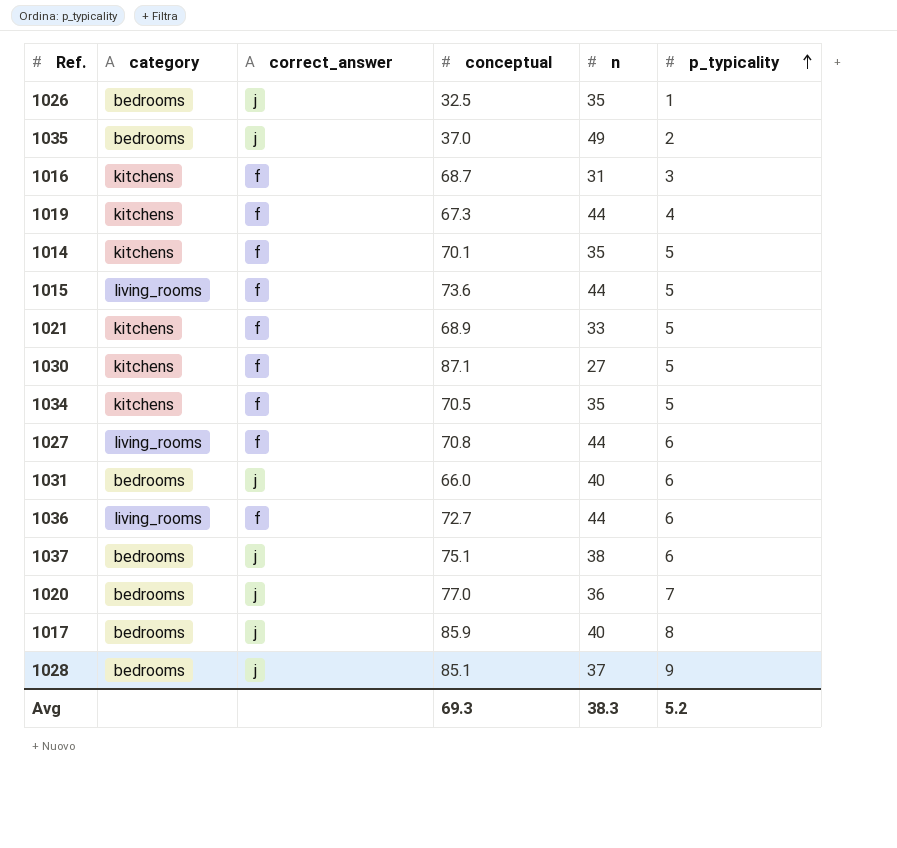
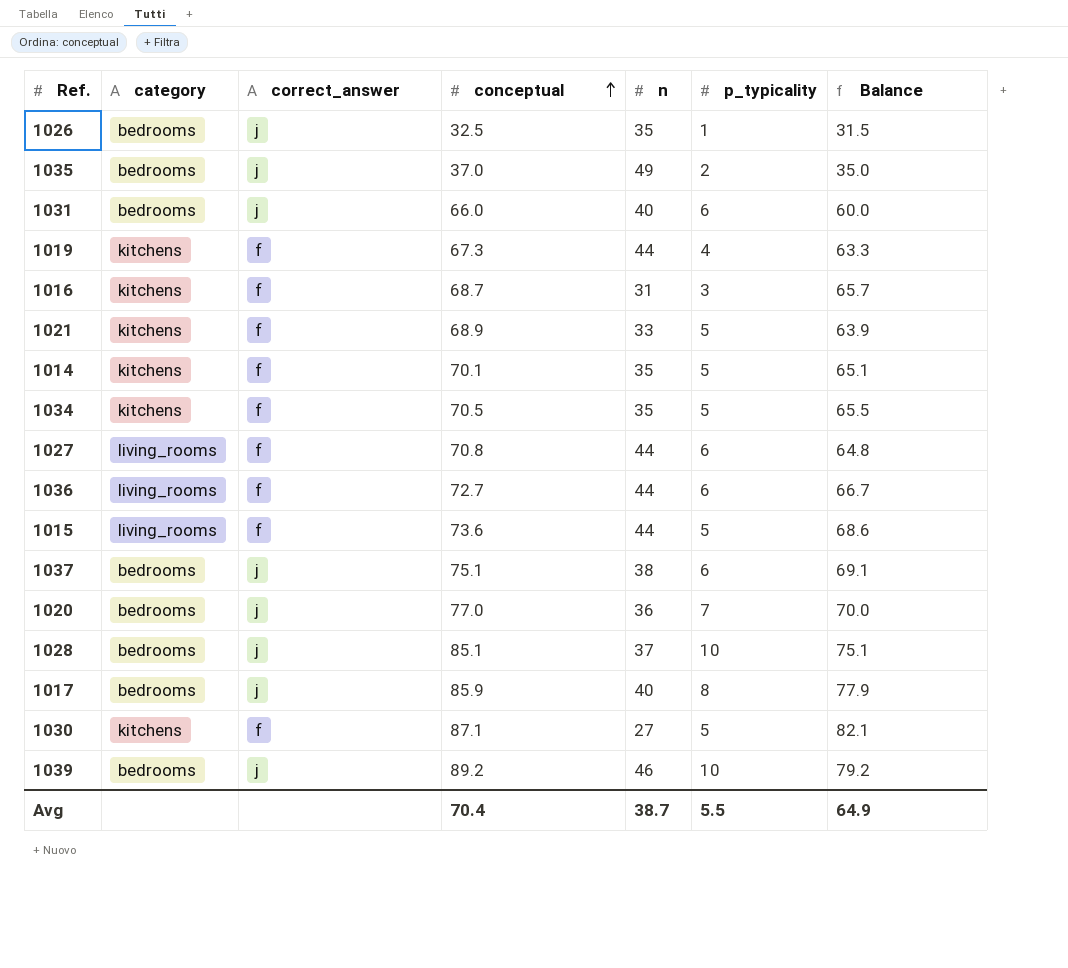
row order: p_typicality ascending -> conceptual ascending
column Balance | formula: none -> [conceptual] - [p_typicality]
1028 | p_typicality: 9 -> 10
row 1039: none -> bedrooms | j | 89.2 | 46 | 10 | 79.2
Avg | conceptual: 69.3 -> 70.4
Avg | n: 38.3 -> 38.7
Avg | p_typicality: 5.2 -> 5.5

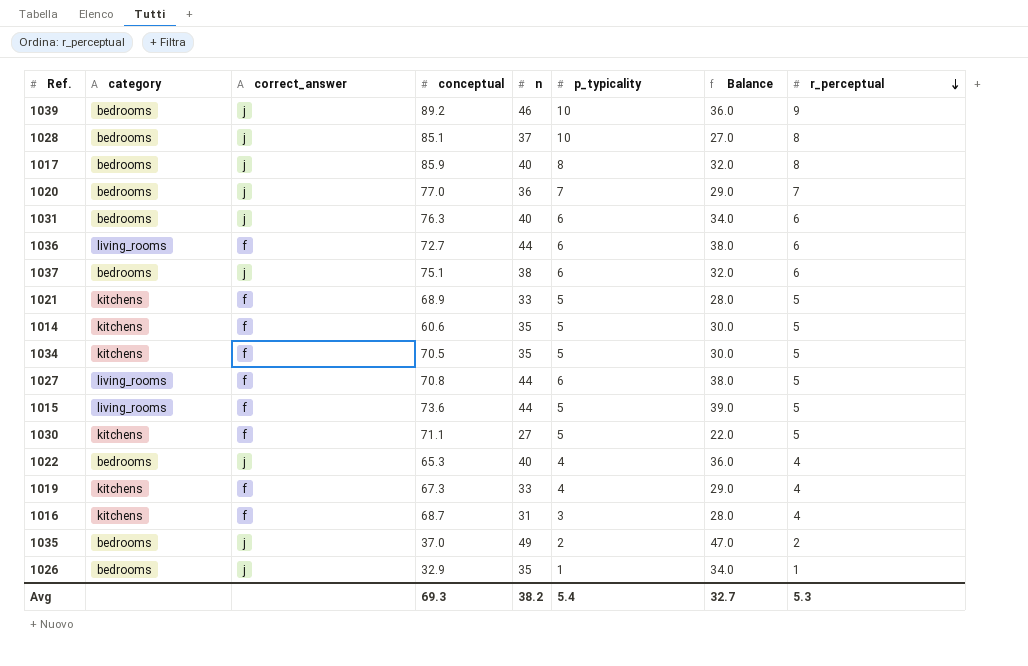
row order: conceptual ascending -> r_perceptual descending
column Balance | formula: [conceptual] - [p_typicality] -> [n] - [p_typicality]
column r_perceptual | position: none -> 8
1031 | conceptual: 66.0 -> 76.3
1014 | conceptual: 70.1 -> 60.6
1030 | conceptual: 87.1 -> 71.1
row 1022: none -> bedrooms | j | 65.3 | 40 | 4 | 36.0 | 4
1019 | n: 44 -> 33
1026 | conceptual: 32.5 -> 32.9
Avg | conceptual: 70.4 -> 69.3
Avg | n: 38.7 -> 38.2
Avg | p_typicality: 5.5 -> 5.4
Avg | Balance: 64.9 -> 32.7

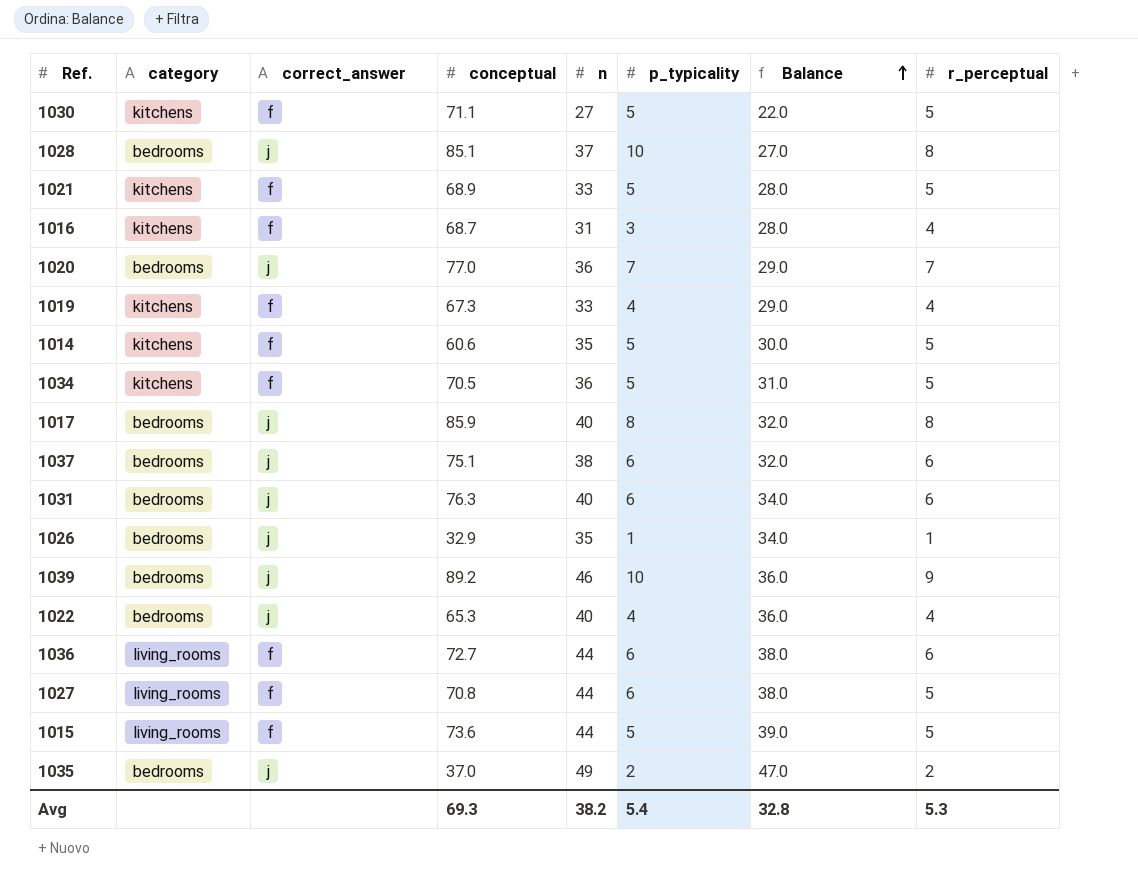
row order: r_perceptual descending -> Balance ascending
1034 | n: 35 -> 36
1034 | Balance: 30.0 -> 31.0
Avg | Balance: 32.7 -> 32.8

